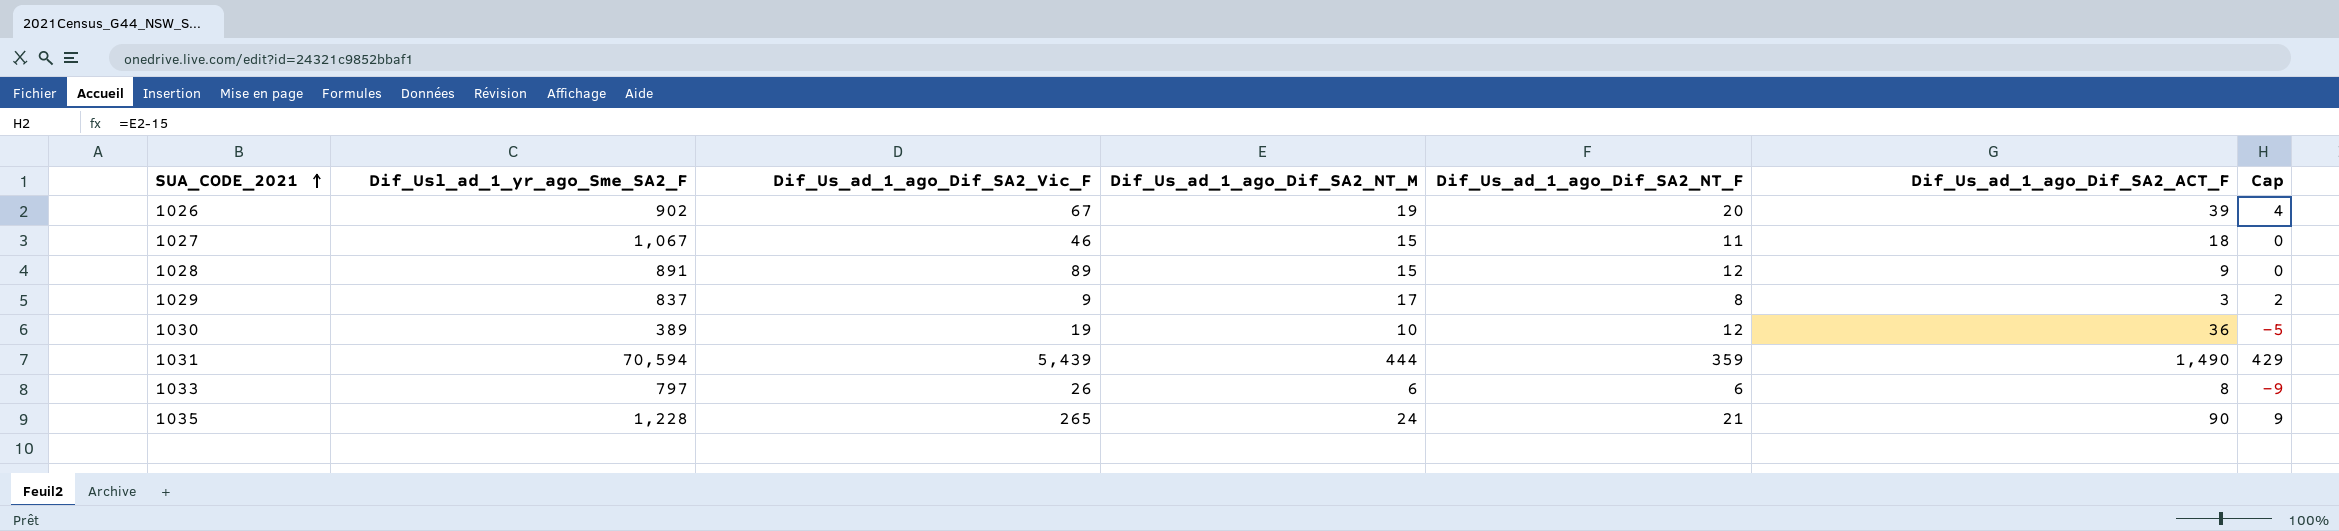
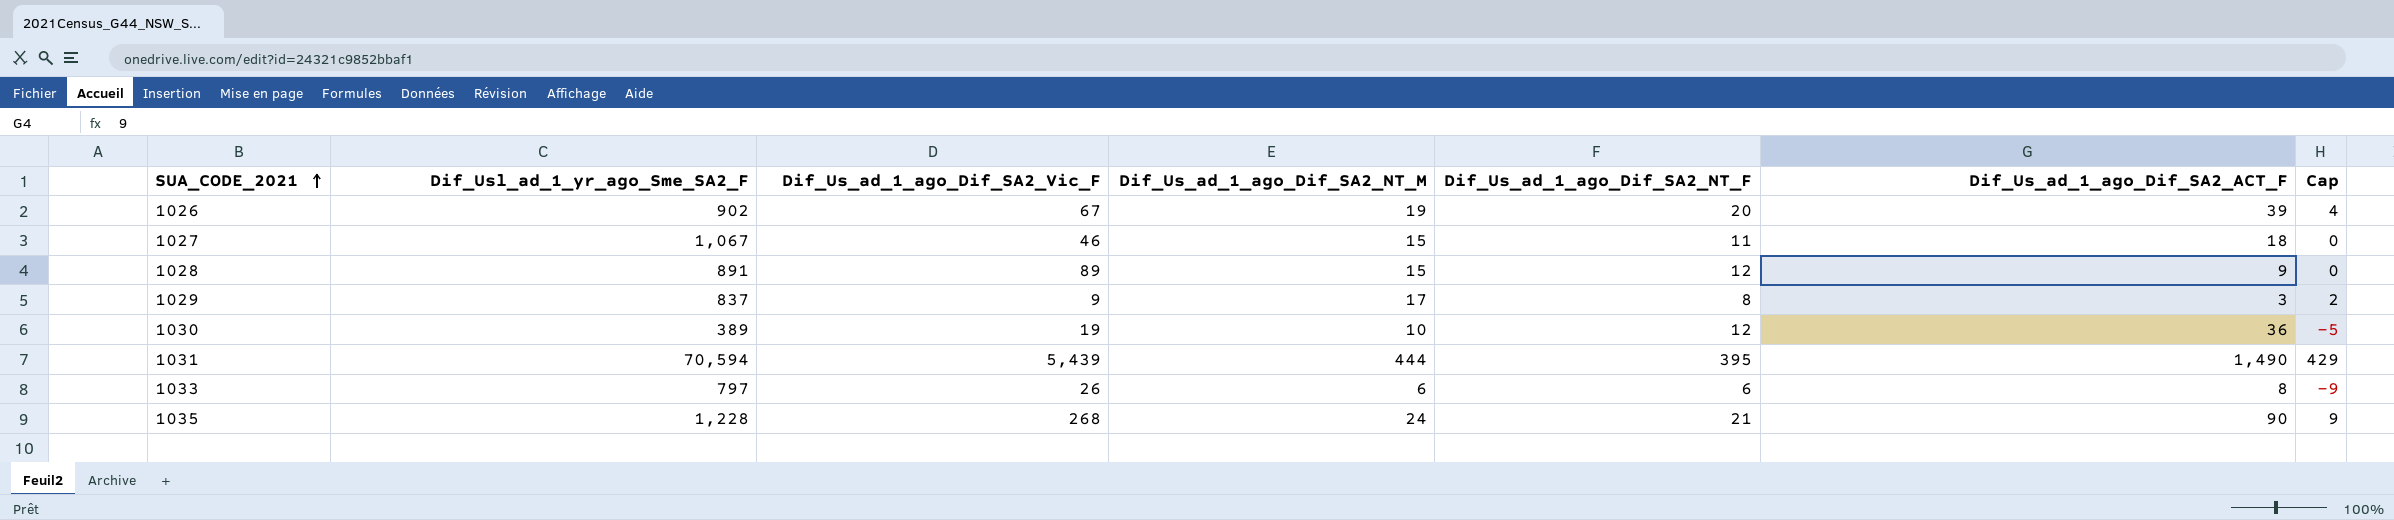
1031 | Dif_Us_ad_1_ago_Dif_SA2_NT_F: 359 -> 395
1035 | Dif_Us_ad_1_ago_Dif_SA2_Vic_F: 265 -> 268

